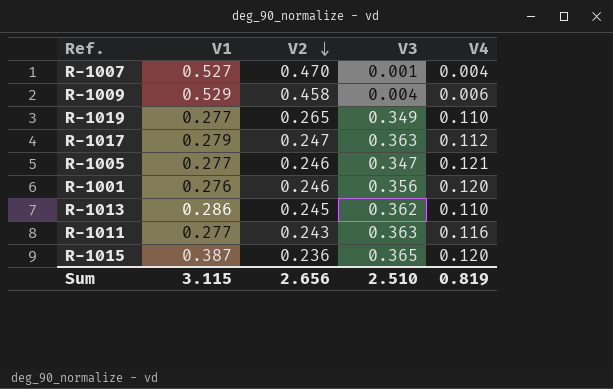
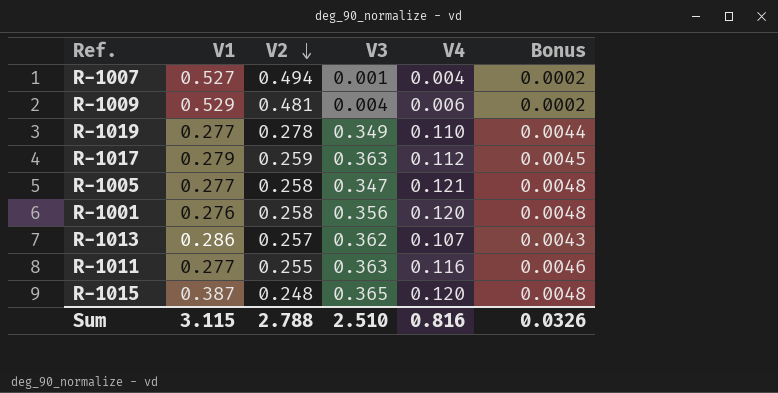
column Bonus | formula: none -> [V4] * 0.04
R-1007 | V2: 0.470 -> 0.494
R-1009 | V2: 0.458 -> 0.481
R-1019 | V2: 0.265 -> 0.278
R-1017 | V2: 0.247 -> 0.259
R-1005 | V2: 0.246 -> 0.258
R-1001 | V2: 0.246 -> 0.258
R-1013 | V2: 0.245 -> 0.257
R-1013 | V4: 0.110 -> 0.107
R-1011 | V2: 0.243 -> 0.255
R-1015 | V2: 0.236 -> 0.248
Sum | V2: 2.656 -> 2.788
Sum | V4: 0.819 -> 0.816

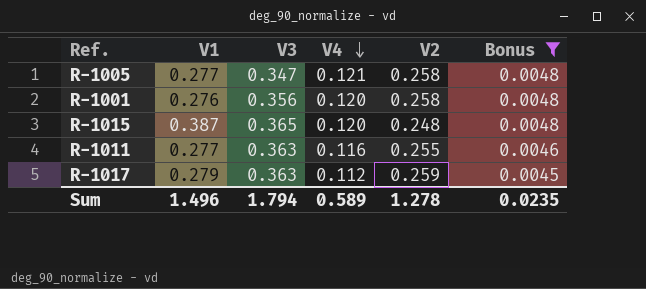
filter: none -> Bonus >= 0.0045
row order: V2 descending -> V4 descending
column V2 | position: 3 -> 5
Sum | V1: 3.115 -> 1.496
Sum | V3: 2.510 -> 1.794
Sum | V4: 0.816 -> 0.589
Sum | V2: 2.788 -> 1.278
Sum | Bonus: 0.0326 -> 0.0235

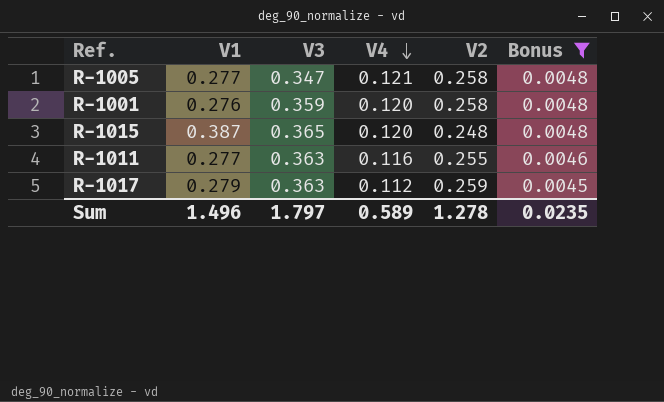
R-1001 | V3: 0.356 -> 0.359
Sum | V3: 1.794 -> 1.797

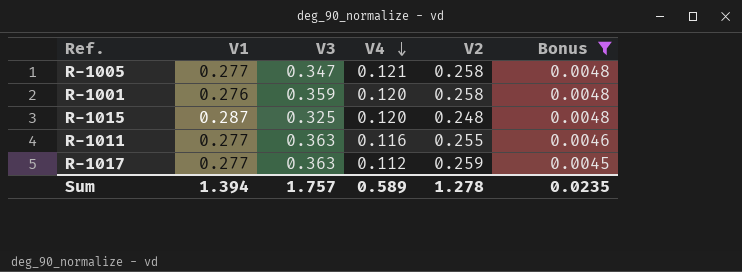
R-1015 | V1: 0.387 -> 0.287
R-1015 | V3: 0.365 -> 0.325
R-1017 | V1: 0.279 -> 0.277
Sum | V1: 1.496 -> 1.394
Sum | V3: 1.797 -> 1.757

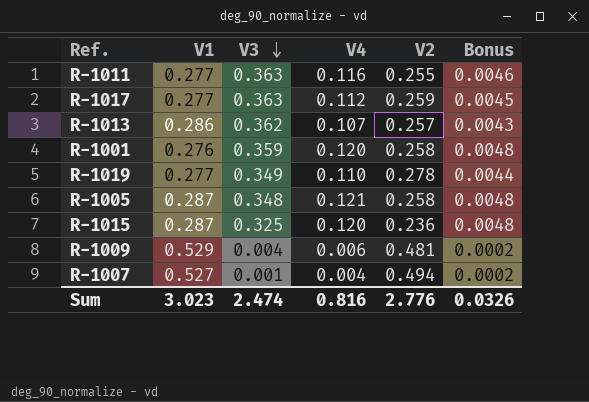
filter: Bonus >= 0.0045 -> none
row order: V4 descending -> V3 descending
R-1005 | V1: 0.277 -> 0.287
R-1005 | V3: 0.347 -> 0.348
R-1015 | V2: 0.248 -> 0.236
Sum | V1: 1.394 -> 3.023
Sum | V3: 1.757 -> 2.474
Sum | V4: 0.589 -> 0.816
Sum | V2: 1.278 -> 2.776
Sum | Bonus: 0.0235 -> 0.0326

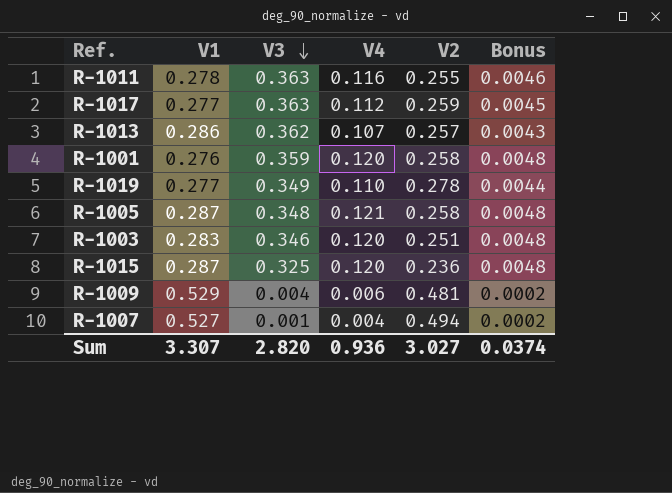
R-1011 | V1: 0.277 -> 0.278
row R-1003: none -> 0.283 | 0.346 | 0.120 | 0.251 | 0.0048
Sum | V1: 3.023 -> 3.307
Sum | V3: 2.474 -> 2.820
Sum | V4: 0.816 -> 0.936
Sum | V2: 2.776 -> 3.027
Sum | Bonus: 0.0326 -> 0.0374

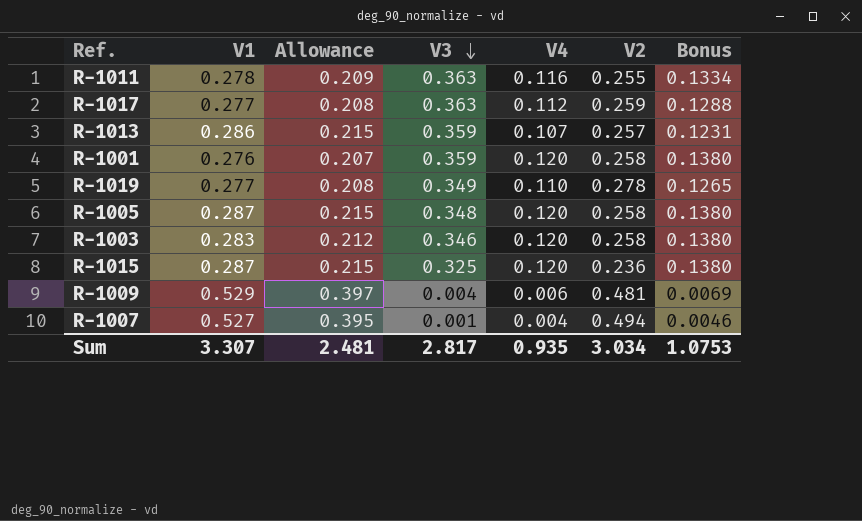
column Allowance | formula: none -> [V1] * 0.75
column Bonus | formula: [V4] * 0.04 -> [V4] * 1.15
R-1013 | V3: 0.362 -> 0.359
R-1005 | V4: 0.121 -> 0.120
R-1003 | V2: 0.251 -> 0.258
Sum | V3: 2.820 -> 2.817
Sum | V4: 0.936 -> 0.935
Sum | V2: 3.027 -> 3.034
Sum | Bonus: 0.0374 -> 1.0753

